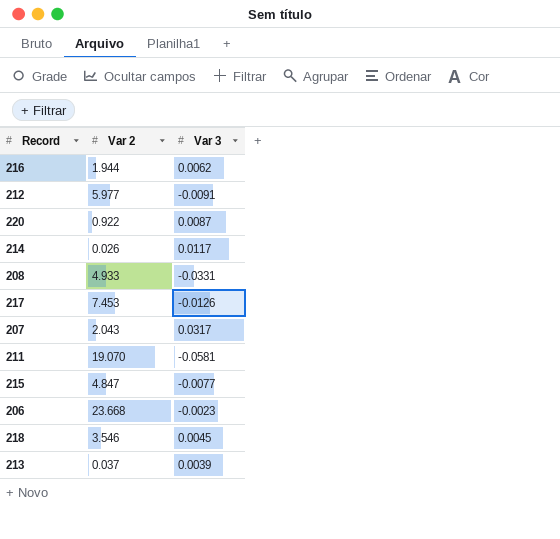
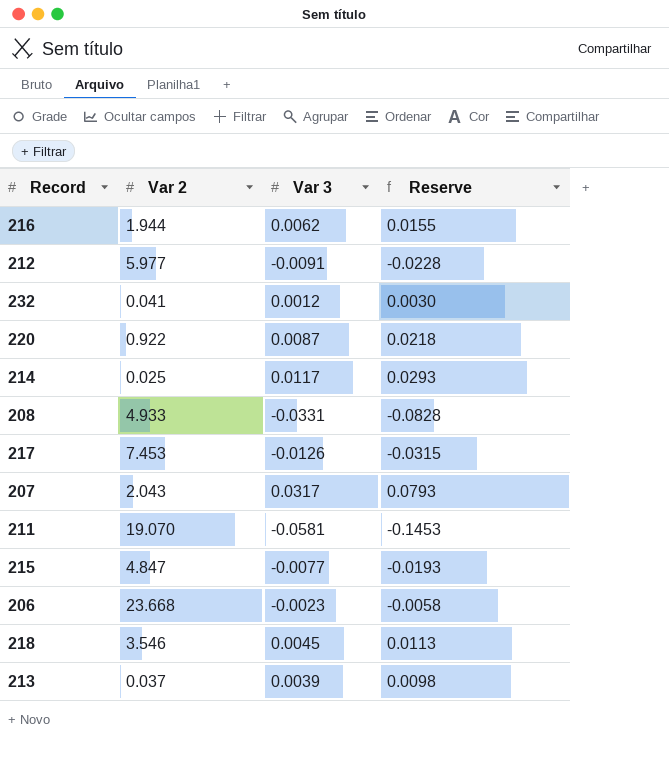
column Reserve | formula: none -> [Var 3] * 2.5
row 232: none -> 0.041 | 0.0012 | 0.0030
214 | Var 2: 0.026 -> 0.025

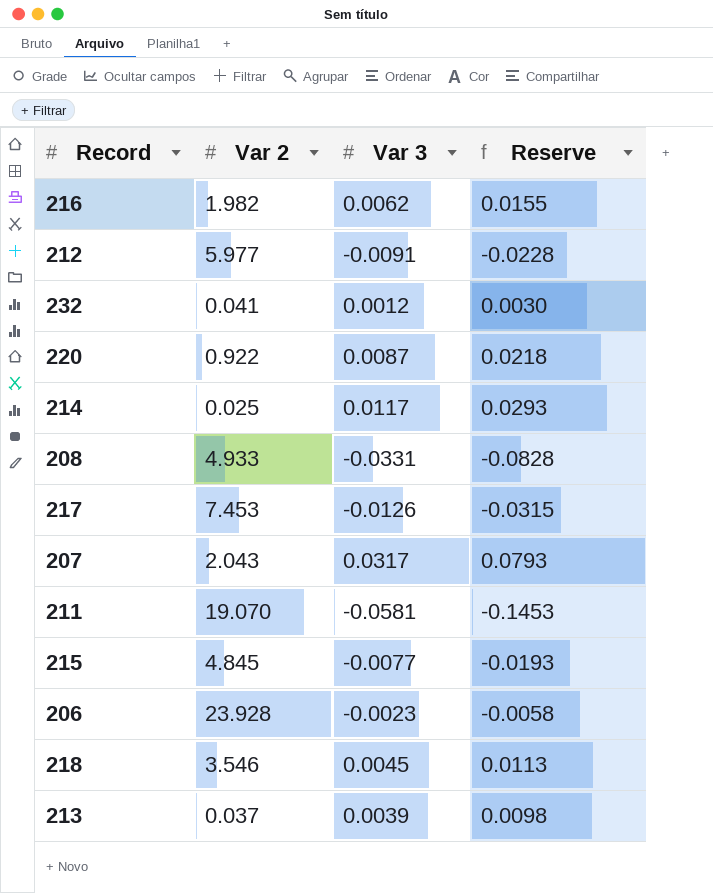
216 | Var 2: 1.944 -> 1.982
215 | Var 2: 4.847 -> 4.845
206 | Var 2: 23.668 -> 23.928

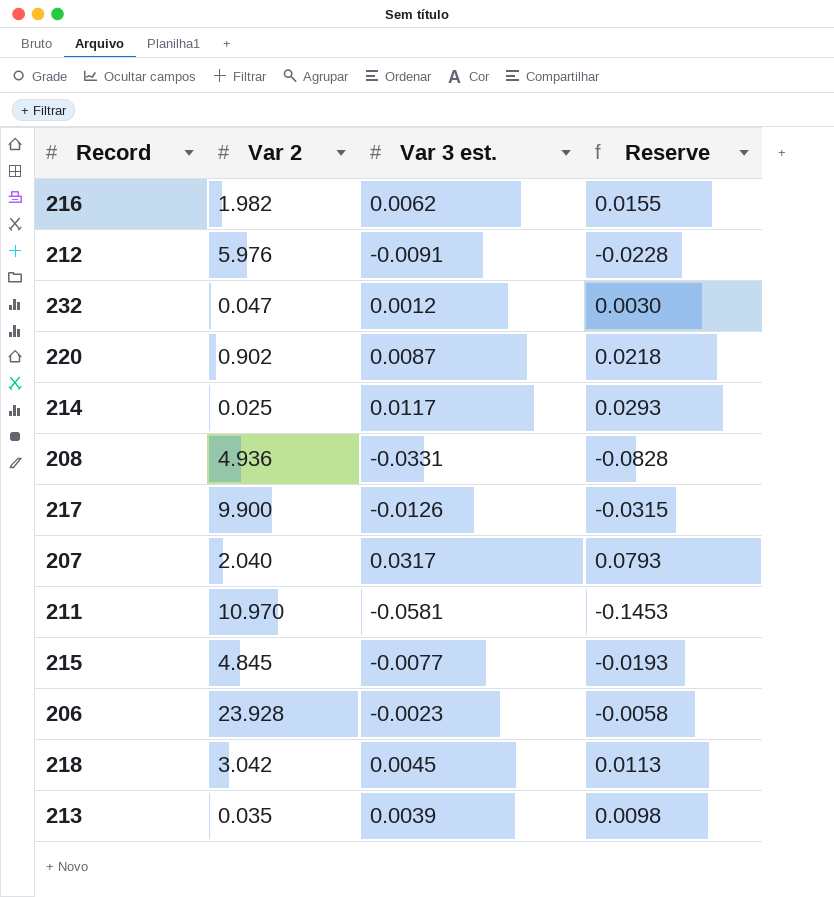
column name: Var 3 -> Var 3 est.
212 | Var 2: 5.977 -> 5.976
232 | Var 2: 0.041 -> 0.047
220 | Var 2: 0.922 -> 0.902
208 | Var 2: 4.933 -> 4.936
217 | Var 2: 7.453 -> 9.900
207 | Var 2: 2.043 -> 2.040
211 | Var 2: 19.070 -> 10.970
218 | Var 2: 3.546 -> 3.042
213 | Var 2: 0.037 -> 0.035

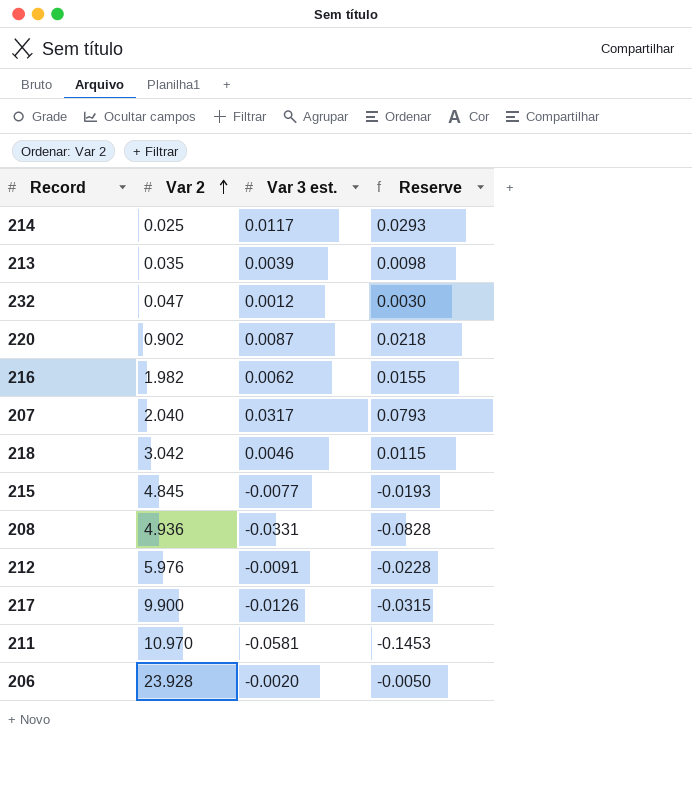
row order: none -> Var 2 ascending
218 | Var 3 est.: 0.0045 -> 0.0046
218 | Reserve: 0.0113 -> 0.0115
206 | Var 3 est.: -0.0023 -> -0.0020
206 | Reserve: -0.0058 -> -0.0050

